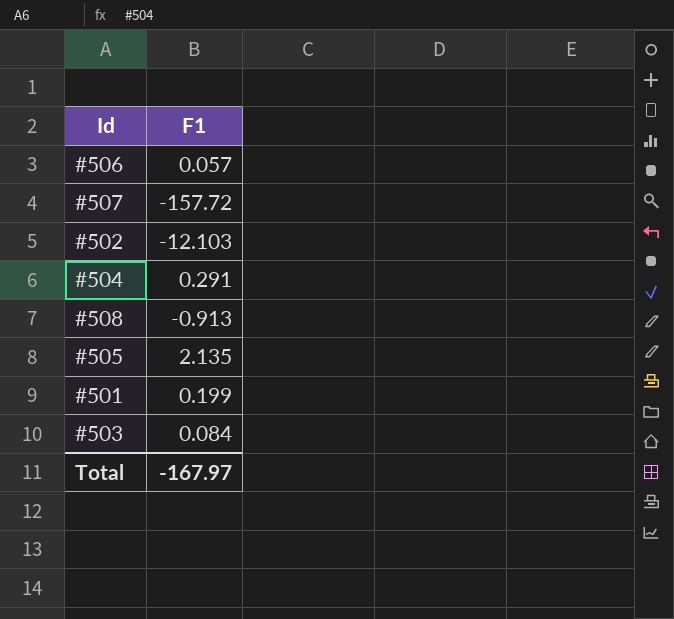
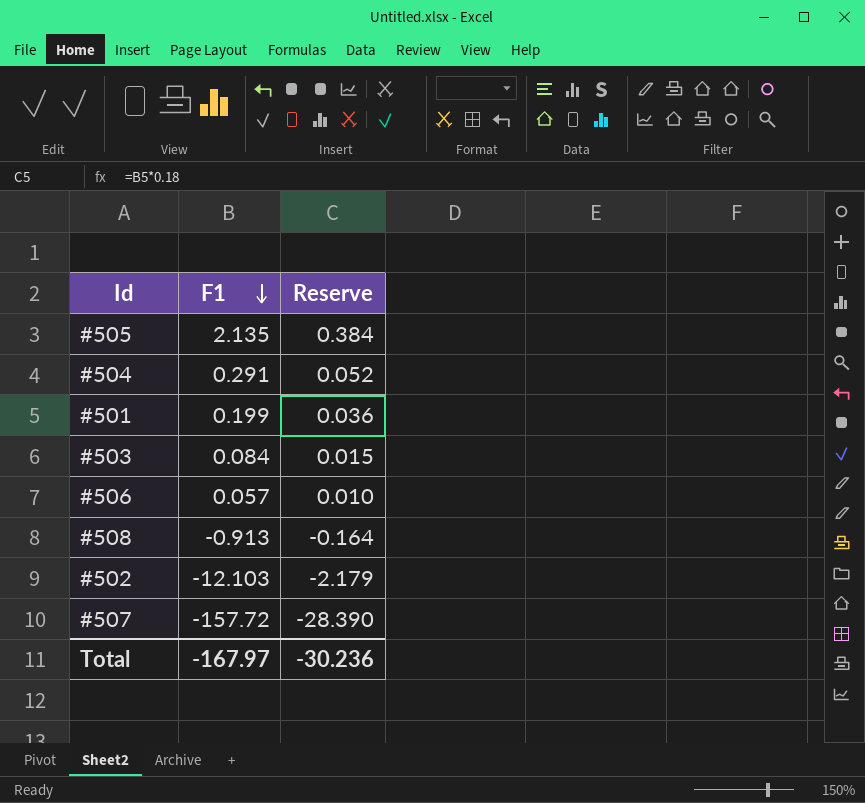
row order: none -> F1 descending
column Reserve | formula: none -> [F1] * 0.18

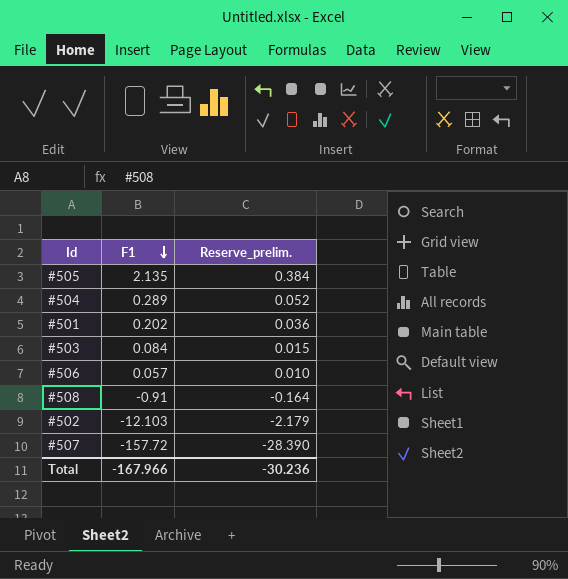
column name: Reserve -> Reserve_prelim.
#504 | F1: 0.291 -> 0.289
#501 | F1: 0.199 -> 0.202
#508 | F1: -0.913 -> -0.91
Total | F1: -167.97 -> -167.966

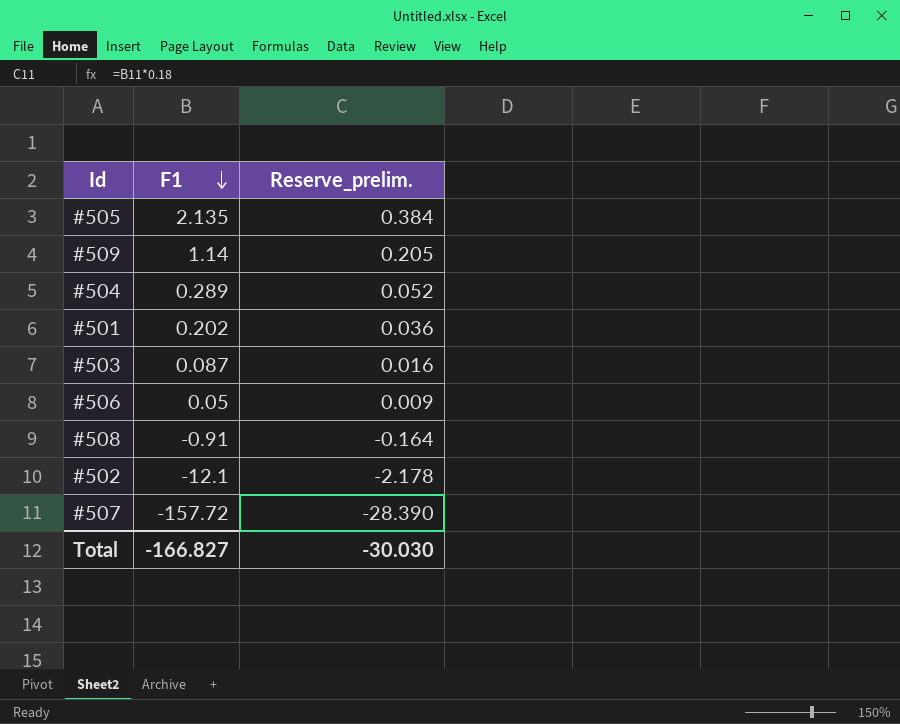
row #509: none -> 1.14 | 0.205
#503 | F1: 0.084 -> 0.087
#503 | Reserve_prelim.: 0.015 -> 0.016
#506 | F1: 0.057 -> 0.05
#506 | Reserve_prelim.: 0.010 -> 0.009
#502 | F1: -12.103 -> -12.1
#502 | Reserve_prelim.: -2.179 -> -2.178
Total | F1: -167.966 -> -166.827
Total | Reserve_prelim.: -30.236 -> -30.030

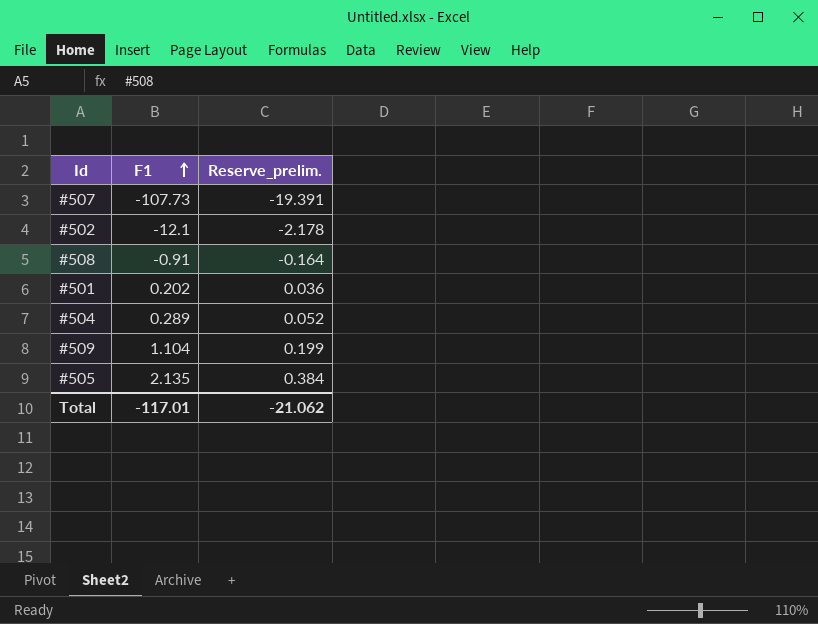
row order: F1 descending -> F1 ascending
row #503: 0.087 | 0.016 -> none
row #506: 0.05 | 0.009 -> none
#507 | F1: -157.72 -> -107.73
#507 | Reserve_prelim.: -28.390 -> -19.391
#509 | F1: 1.14 -> 1.104
#509 | Reserve_prelim.: 0.205 -> 0.199
Total | F1: -166.827 -> -117.01
Total | Reserve_prelim.: -30.030 -> -21.062

